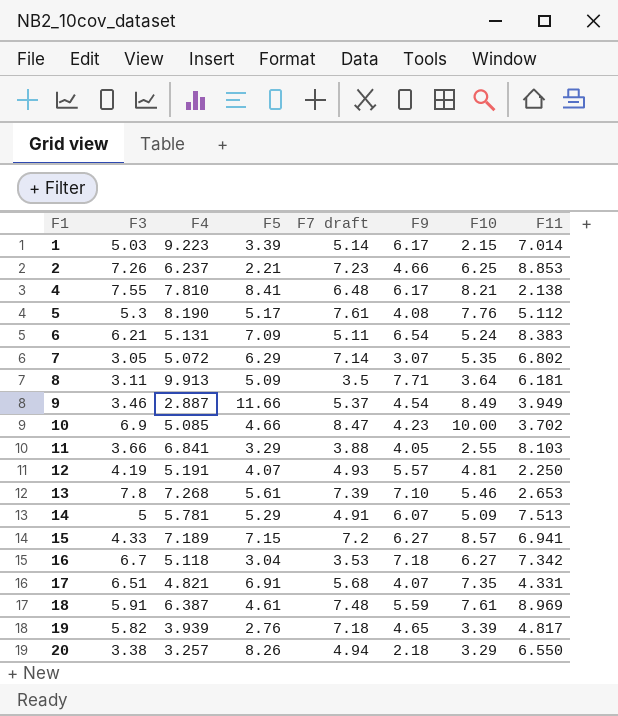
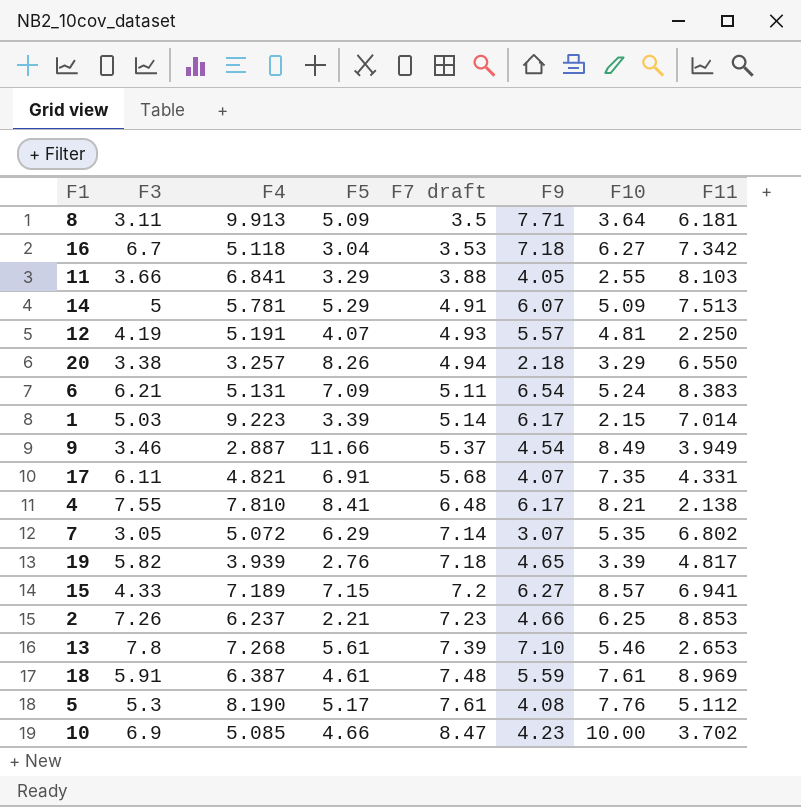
row order: F1 ascending -> F7 draft ascending
17 | F3: 6.51 -> 6.11

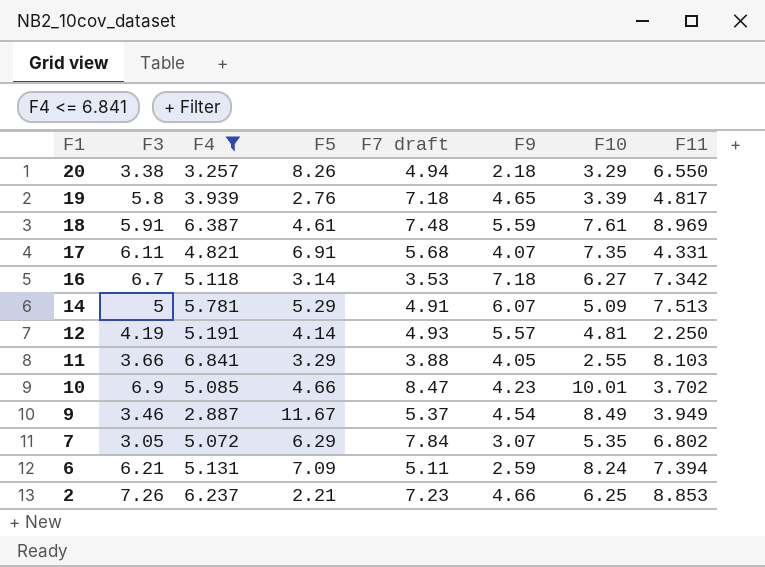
filter: none -> F4 <= 6.841
row order: F7 draft ascending -> F1 descending
19 | F3: 5.82 -> 5.8
16 | F5: 3.04 -> 3.14
12 | F5: 4.07 -> 4.14
10 | F10: 10.00 -> 10.01
9 | F5: 11.66 -> 11.67
7 | F7 draft: 7.14 -> 7.84
6 | F9: 6.54 -> 2.59
6 | F10: 5.24 -> 8.24
6 | F11: 8.383 -> 7.394

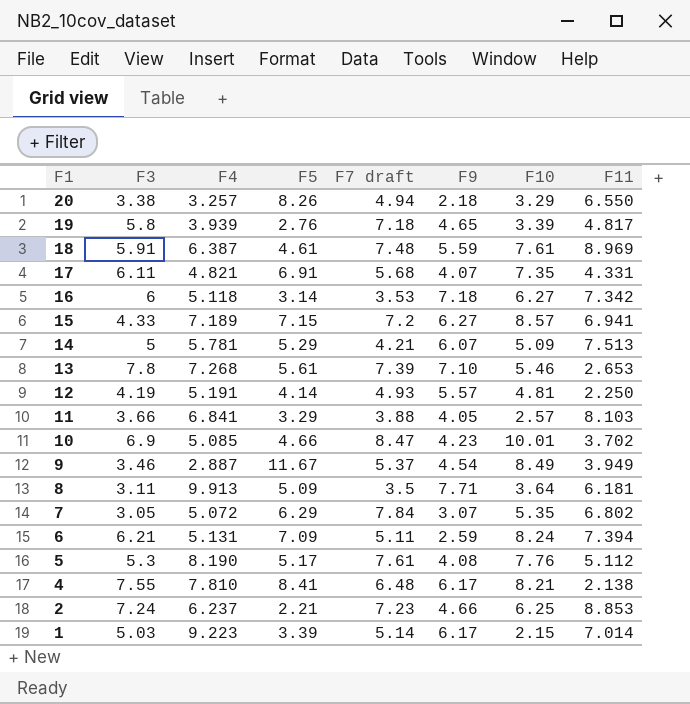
filter: F4 <= 6.841 -> none
16 | F3: 6.7 -> 6
14 | F7 draft: 4.91 -> 4.21
11 | F10: 2.55 -> 2.57
2 | F3: 7.26 -> 7.24

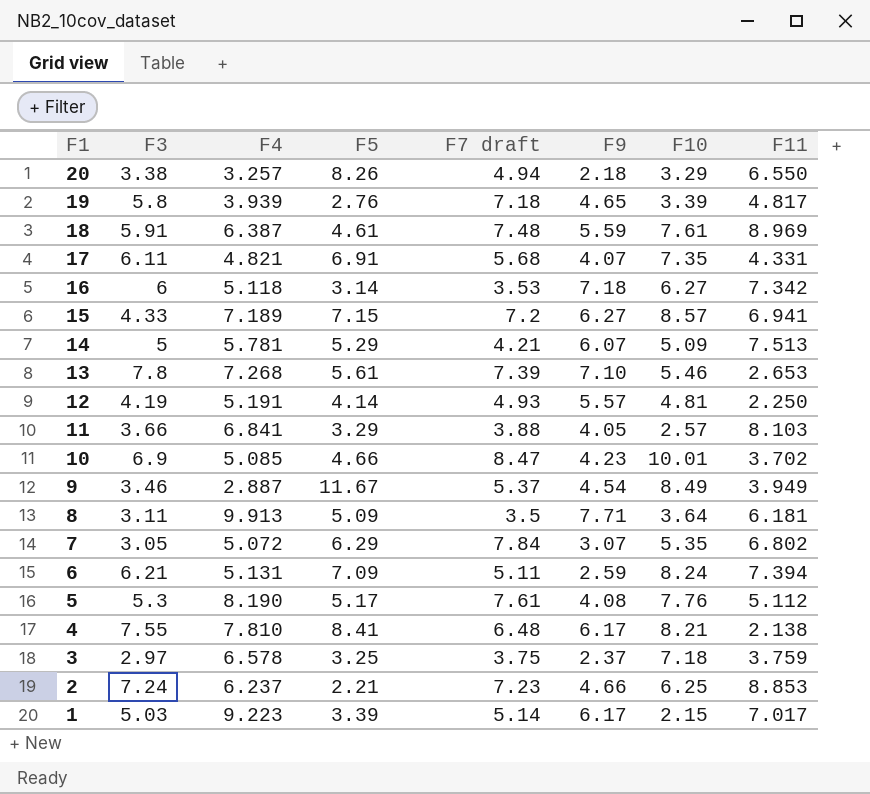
row 3: none -> 2.97 | 6.578 | 3.25 | 3.75 | 2.37 | 7.18 | 3.759
1 | F11: 7.014 -> 7.017

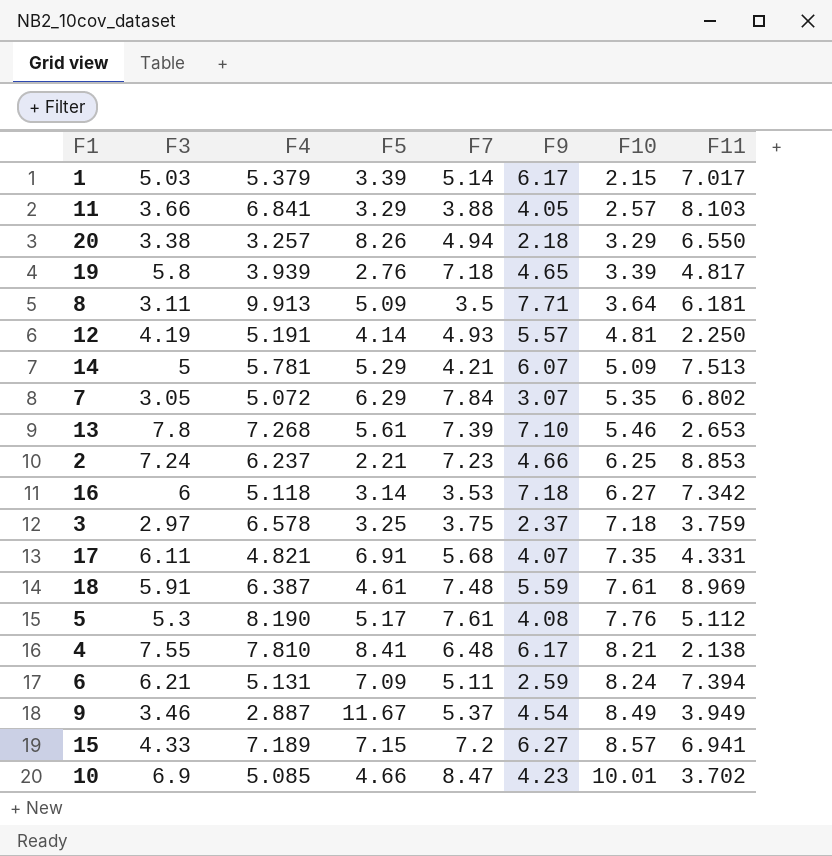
row order: F1 descending -> F10 ascending
column name: F7 draft -> F7
1 | F4: 9.223 -> 5.379

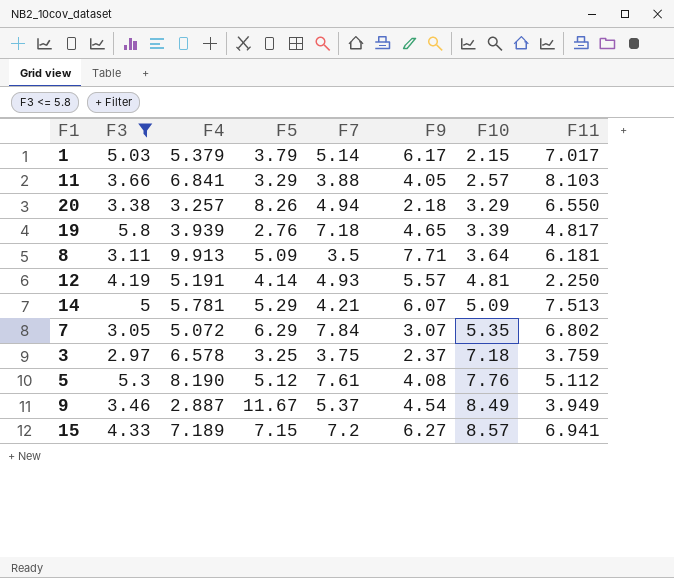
filter: none -> F3 <= 5.8
1 | F5: 3.39 -> 3.79
5 | F5: 5.17 -> 5.12

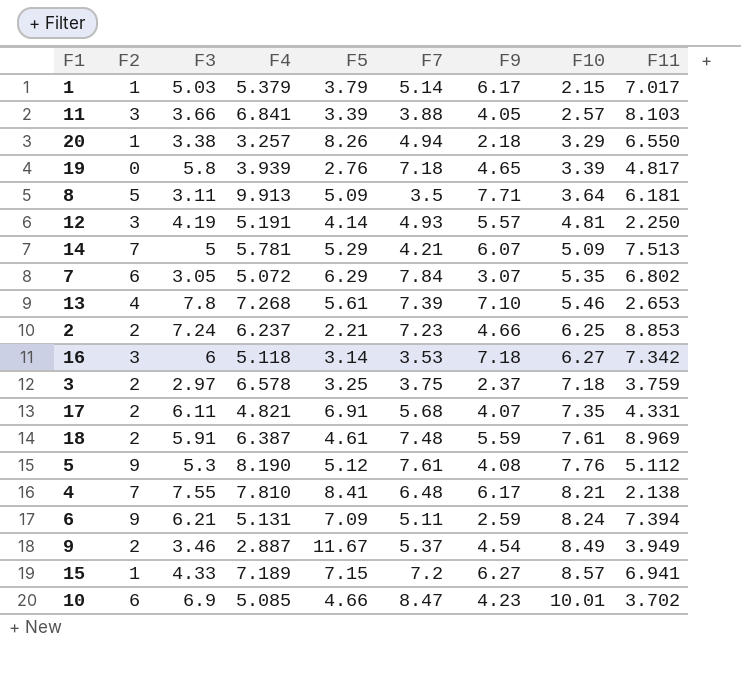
filter: F3 <= 5.8 -> none
column F2 | position: none -> 2
11 | F5: 3.29 -> 3.39

